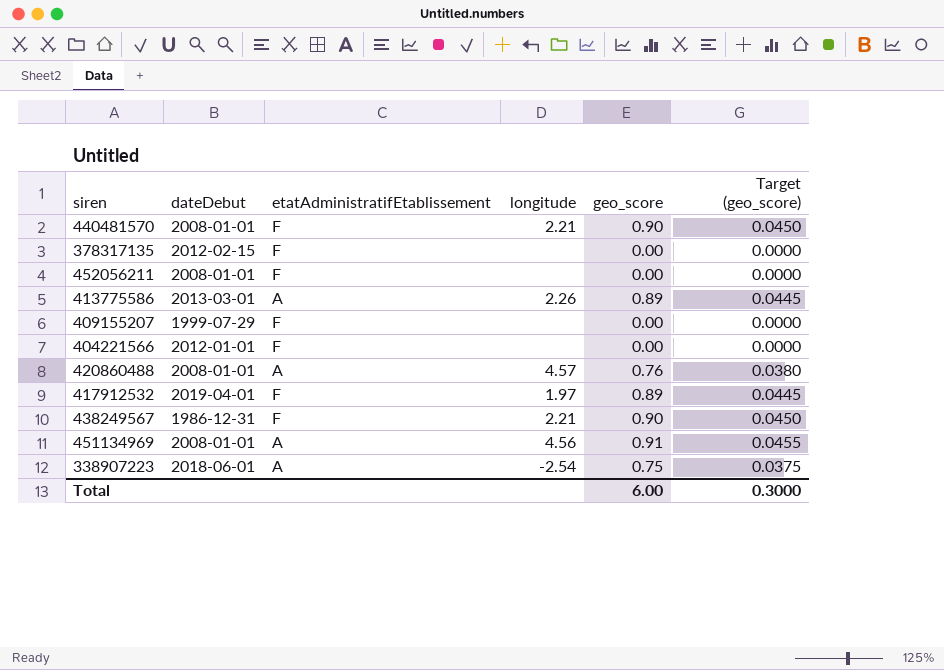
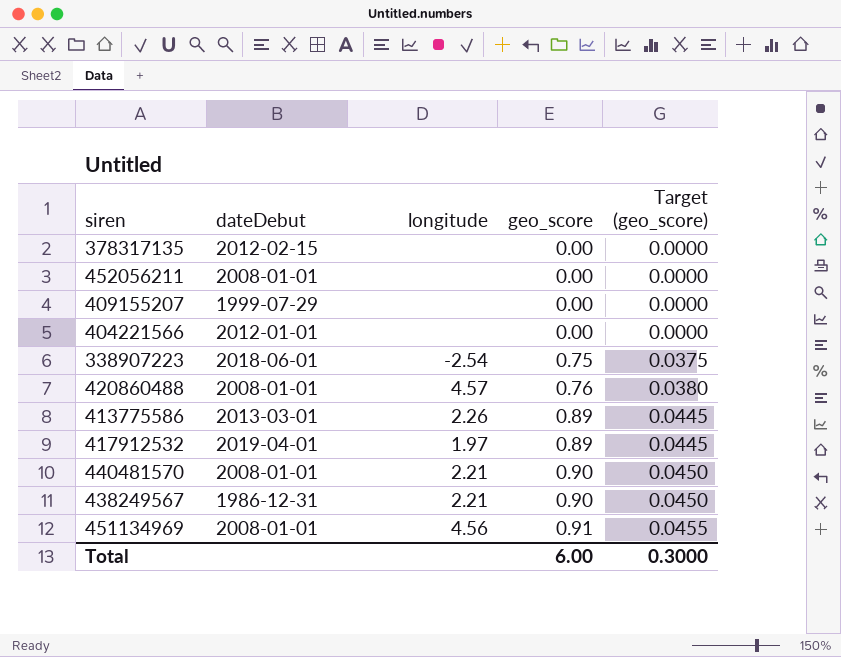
row order: none -> geo_score ascending
column etatAdministratifEtablissement | position: 3 -> none

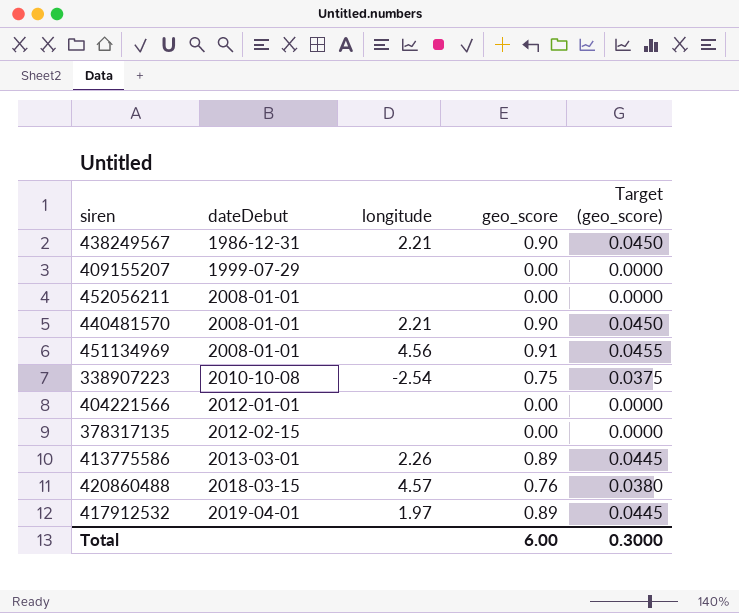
row order: geo_score ascending -> dateDebut ascending
338907223 | dateDebut: 2018-06-01 -> 2010-10-08
420860488 | dateDebut: 2008-01-01 -> 2018-03-15

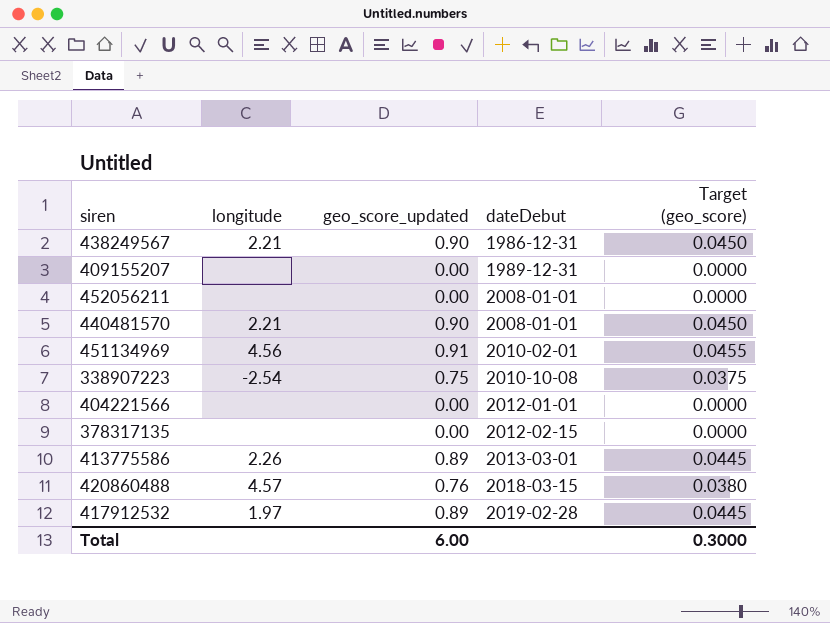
column name: geo_score -> geo_score_updated
column dateDebut | position: 2 -> 4
409155207 | dateDebut: 1999-07-29 -> 1989-12-31
451134969 | dateDebut: 2008-01-01 -> 2010-02-01
417912532 | dateDebut: 2019-04-01 -> 2019-02-28

